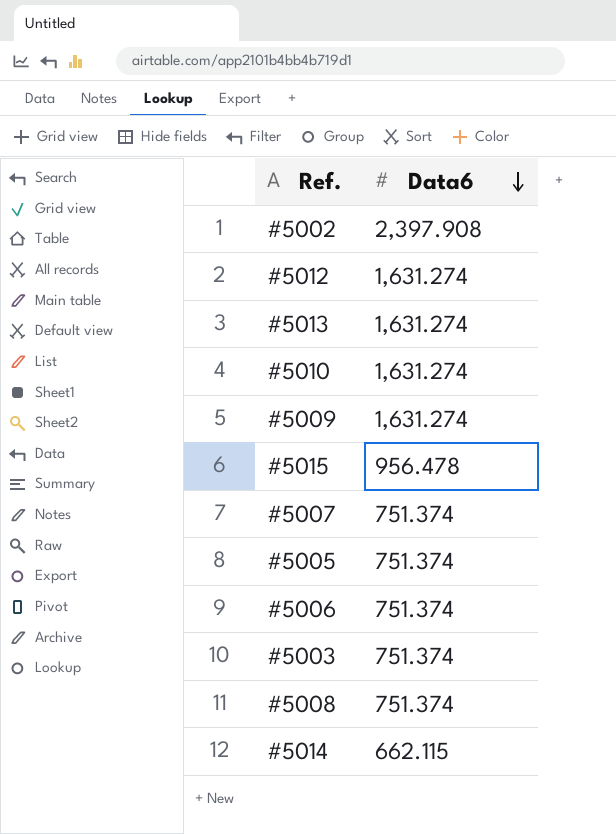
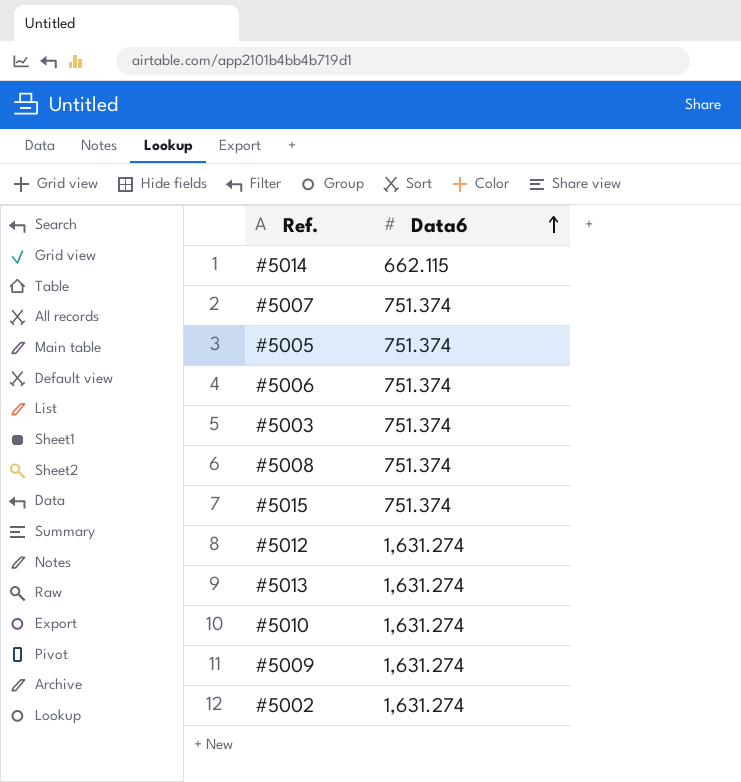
row order: Data6 descending -> Data6 ascending
#5015 | Data6: 956.478 -> 751.374
#5002 | Data6: 2,397.908 -> 1,631.274

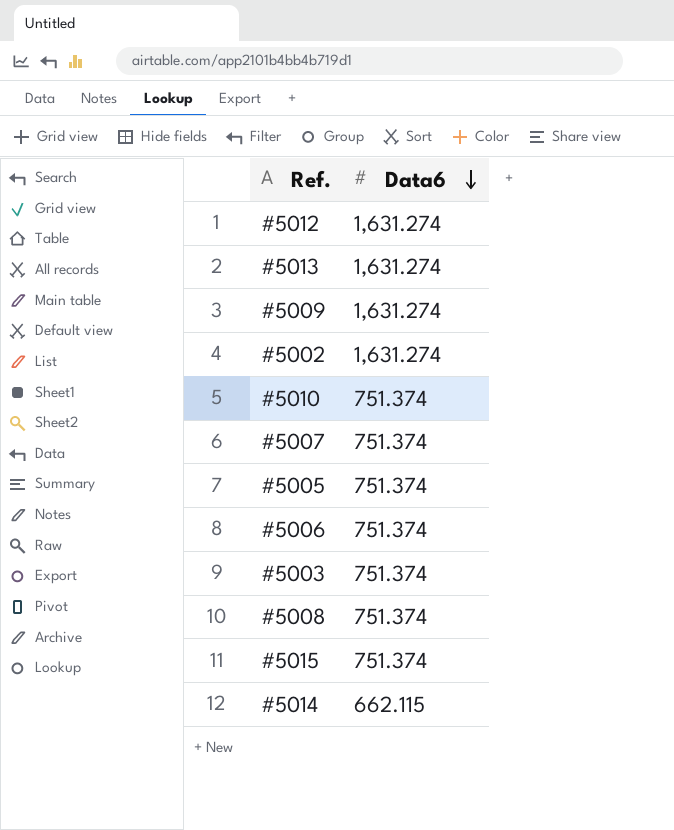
row order: Data6 ascending -> Data6 descending
#5010 | Data6: 1,631.274 -> 751.374

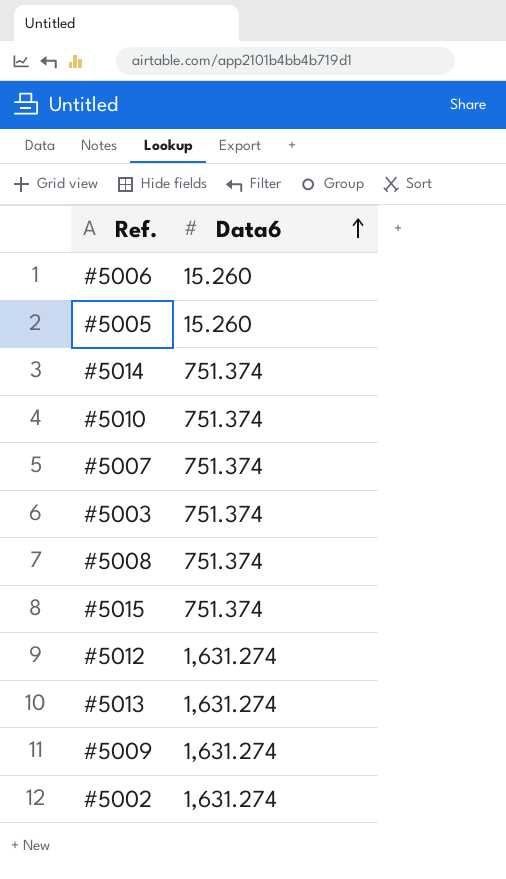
row order: Data6 descending -> Data6 ascending
#5006 | Data6: 751.374 -> 15.260
#5005 | Data6: 751.374 -> 15.260
#5014 | Data6: 662.115 -> 751.374

